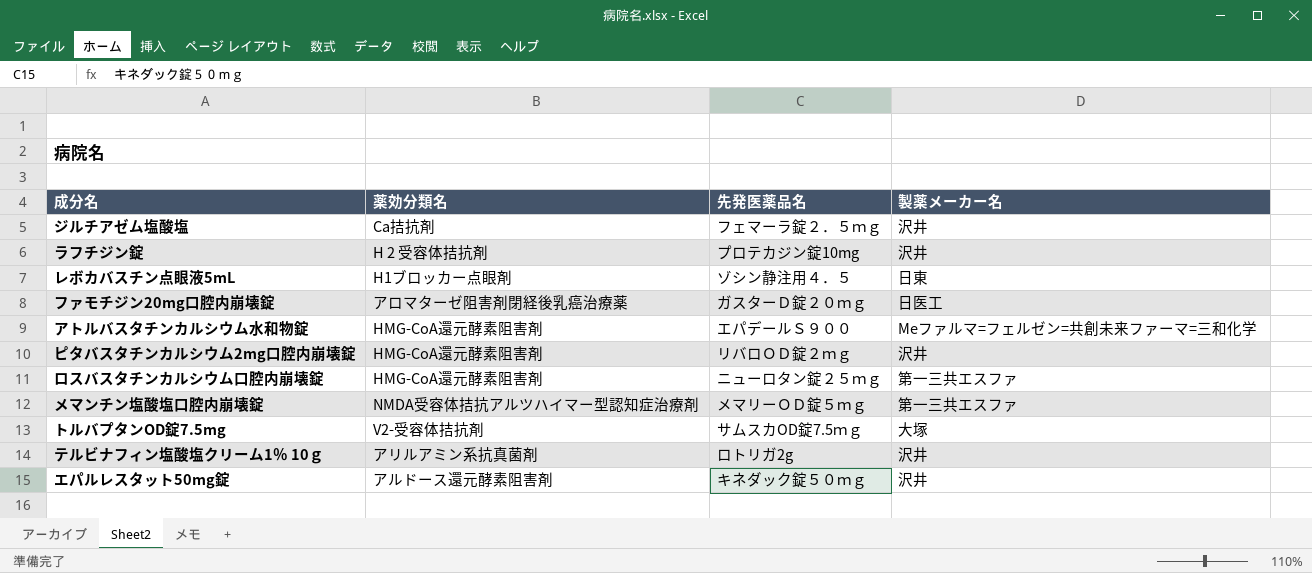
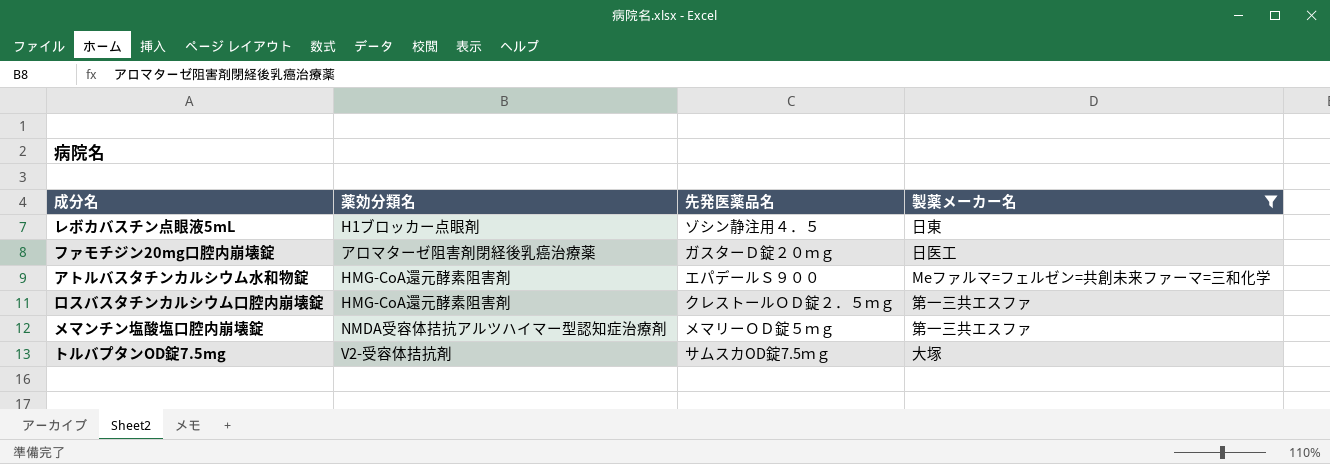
filter: none -> 製薬メーカー名 != 沢井
ロスバスタチンカルシウム口腔内崩壊錠 | 先発医薬品名: ニューロタン錠２５ｍｇ -> クレストールＯＤ錠２．５ｍｇ

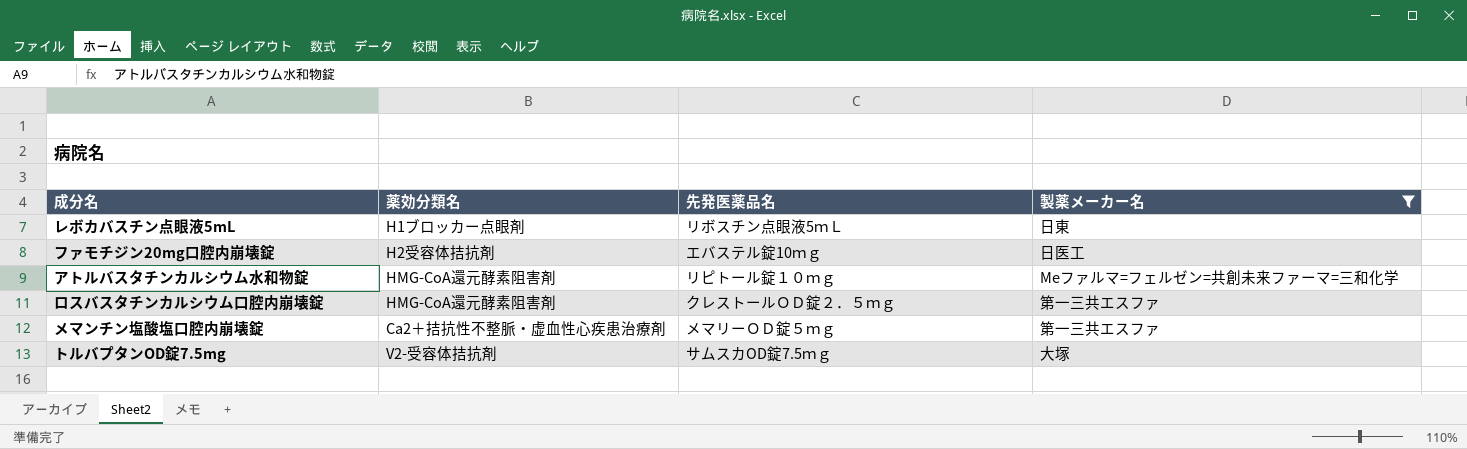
レボカバスチン点眼液5mL | 先発医薬品名: ゾシン静注用４．５ -> リボスチン点眼液5ｍＬ
ファモチジン20mg口腔内崩壊錠 | 薬効分類名: アロマターゼ阻害剤閉経後乳癌治療薬 -> H2受容体拮抗剤
ファモチジン20mg口腔内崩壊錠 | 先発医薬品名: ガスターＤ錠２０ｍｇ -> エバステル錠10ｍｇ
アトルバスタチンカルシウム水和物錠 | 先発医薬品名: エパデールＳ９００ -> リピトール錠１０ｍｇ
メマンチン塩酸塩口腔内崩壊錠 | 薬効分類名: NMDA受容体拮抗アルツハイマー型認知症治療剤 -> Ca2＋拮抗性不整脈・虚血性心疾患治療剤

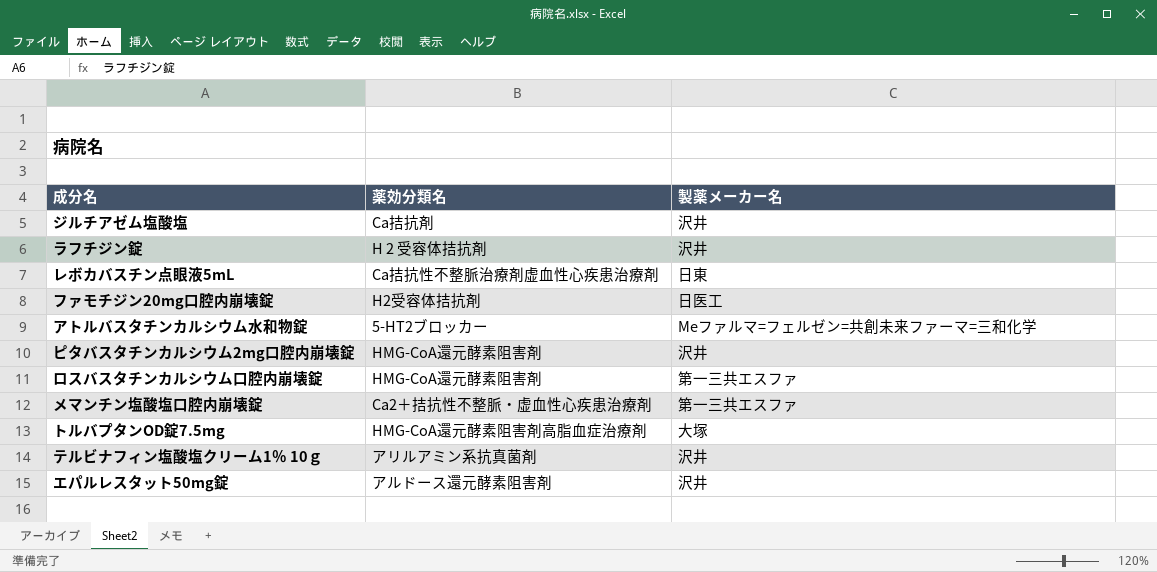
filter: 製薬メーカー名 != 沢井 -> none
column 先発医薬品名 | position: 3 -> none
レボカバスチン点眼液5mL | 薬効分類名: H1ブロッカー点眼剤 -> Ca拮抗性不整脈治療剤虚血性心疾患治療剤
アトルバスタチンカルシウム水和物錠 | 薬効分類名: HMG-CoA還元酵素阻害剤 -> 5-HT2ブロッカー
トルバプタンOD錠7.5mg | 薬効分類名: V2-受容体拮抗剤 -> HMG-CoA還元酵素阻害剤高脂血症治療剤

